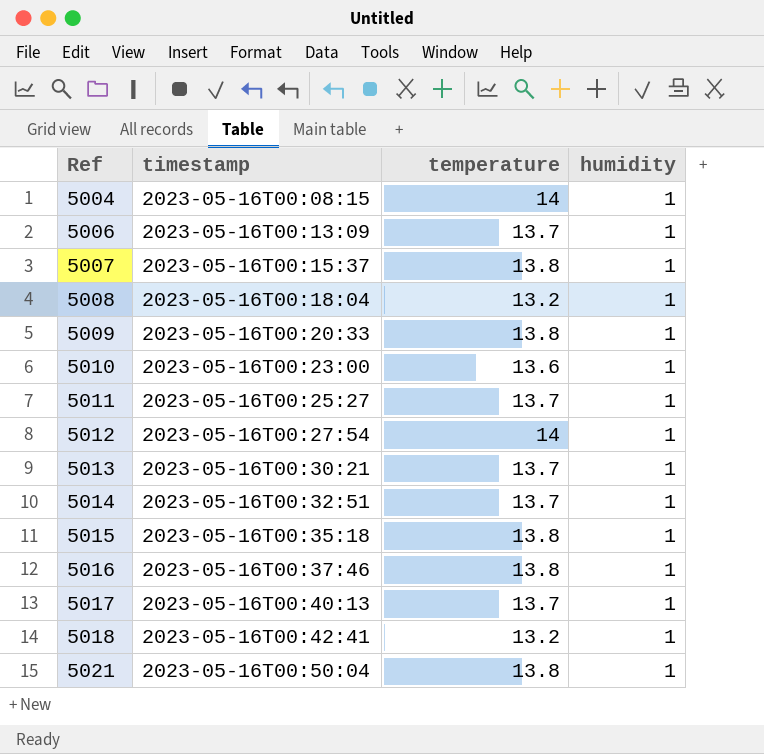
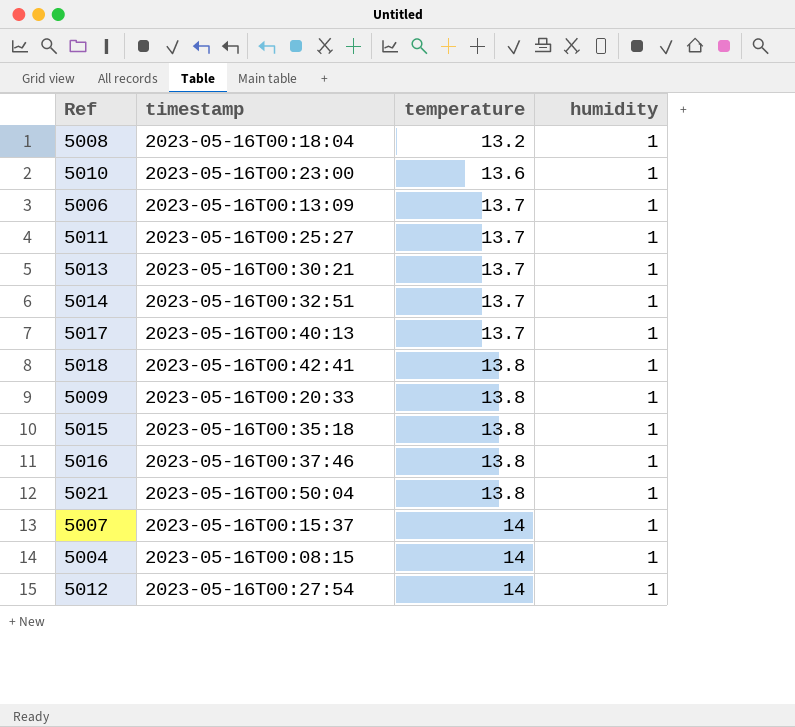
row order: Ref ascending -> temperature ascending
5018 | temperature: 13.2 -> 13.8
5007 | temperature: 13.8 -> 14

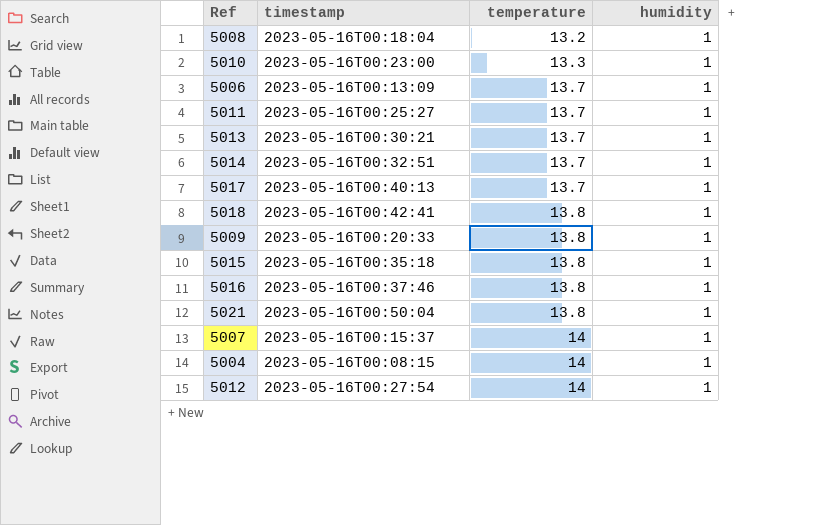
5010 | temperature: 13.6 -> 13.3

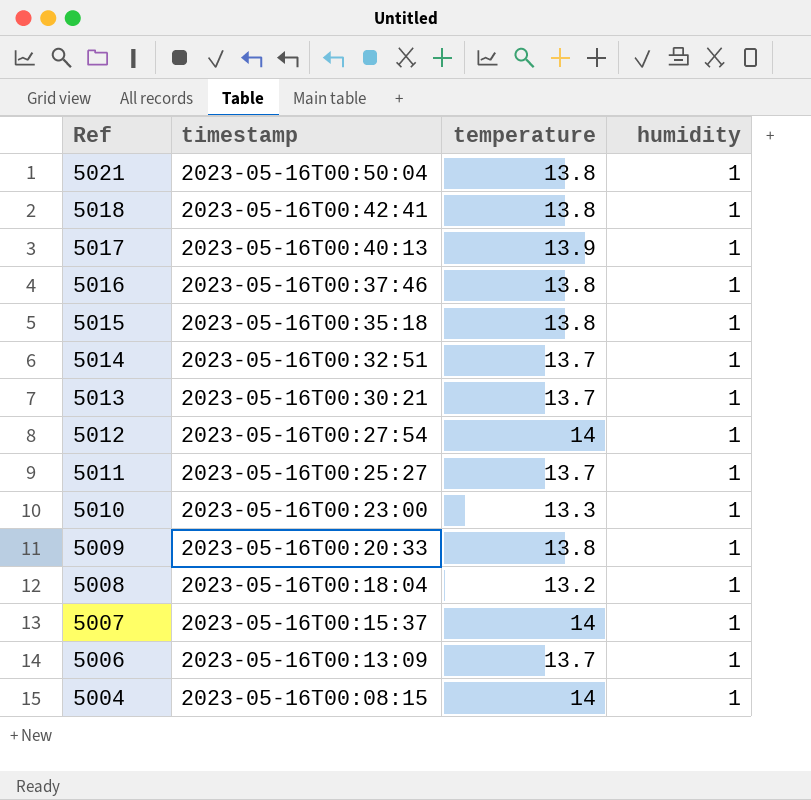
row order: temperature ascending -> Ref descending
5017 | temperature: 13.7 -> 13.9

